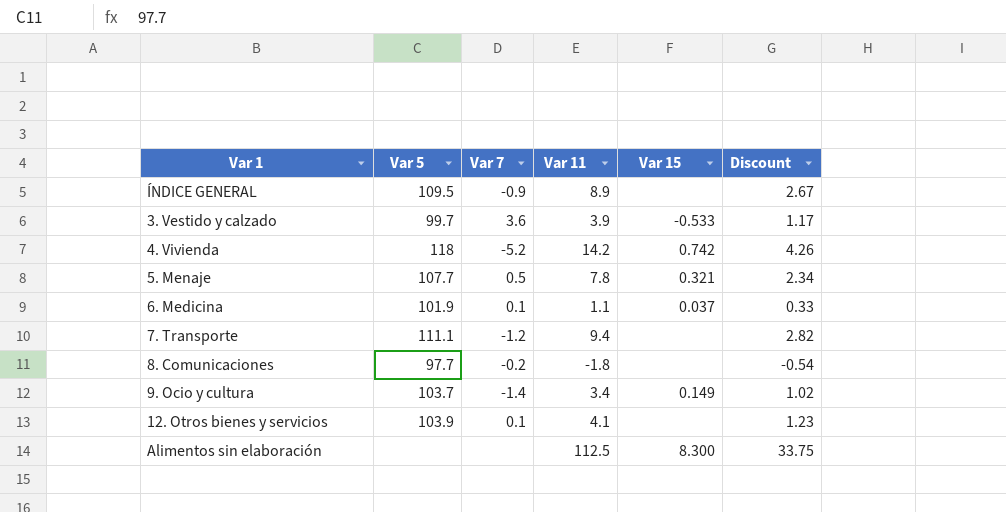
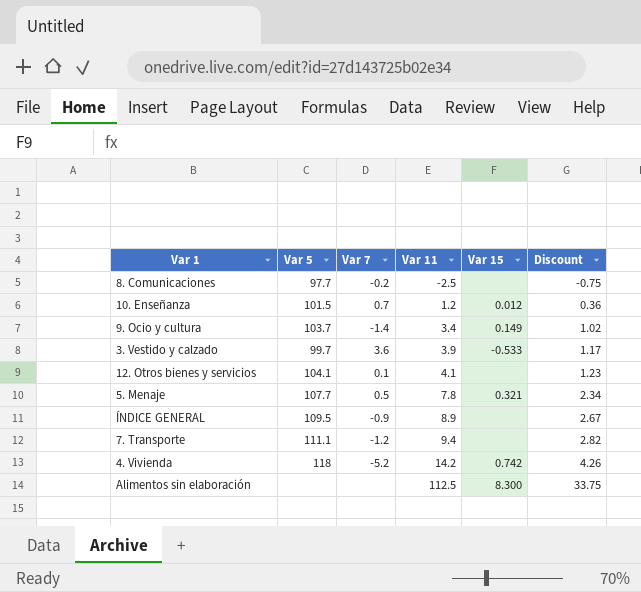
row order: none -> Var 11 ascending
row 6. Medicina: 101.9 | 0.1 | 1.1 | 0.037 | 0.33 -> none
8. Comunicaciones | Var 11: -1.8 -> -2.5
8. Comunicaciones | Discount: -0.54 -> -0.75
row 10. Enseñanza: none -> 101.5 | 0.7 | 1.2 | 0.012 | 0.36
12. Otros bienes y servicios | Var 5: 103.9 -> 104.1

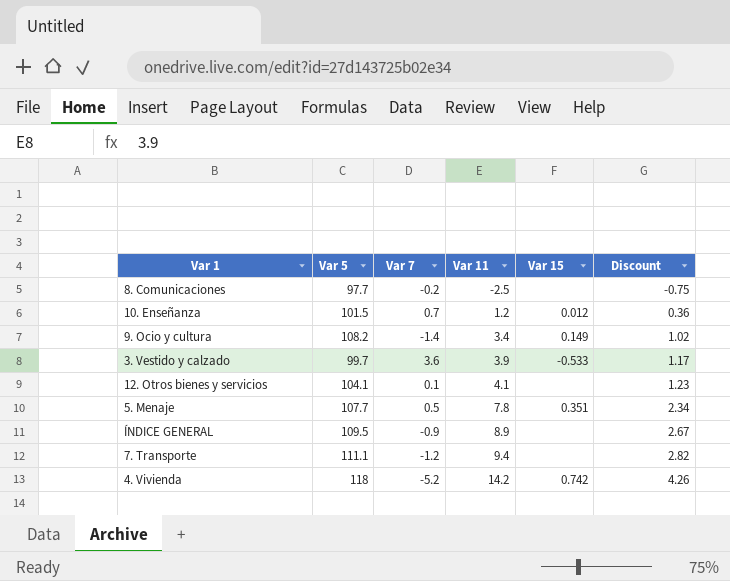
row Alimentos sin elaboración: none | none | 112.5 | 8.300 | 33.75 -> none
9. Ocio y cultura | Var 5: 103.7 -> 108.2
5. Menaje | Var 15: 0.321 -> 0.351

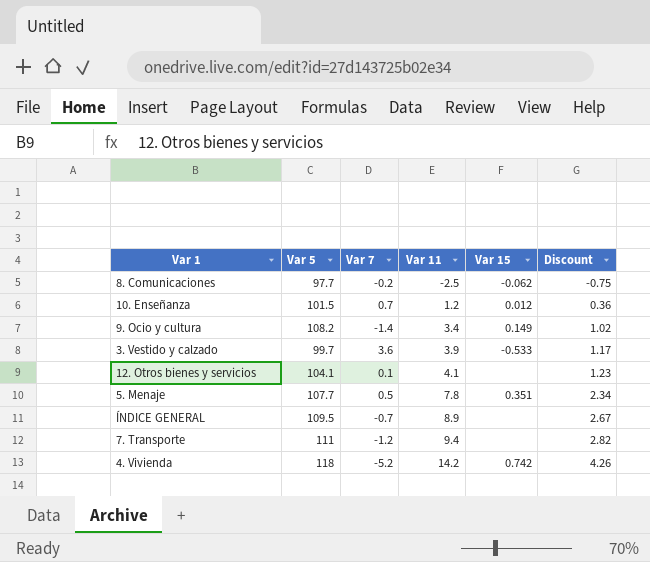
8. Comunicaciones | Var 15: none -> -0.062
ÍNDICE GENERAL | Var 7: -0.9 -> -0.7
7. Transporte | Var 5: 111.1 -> 111

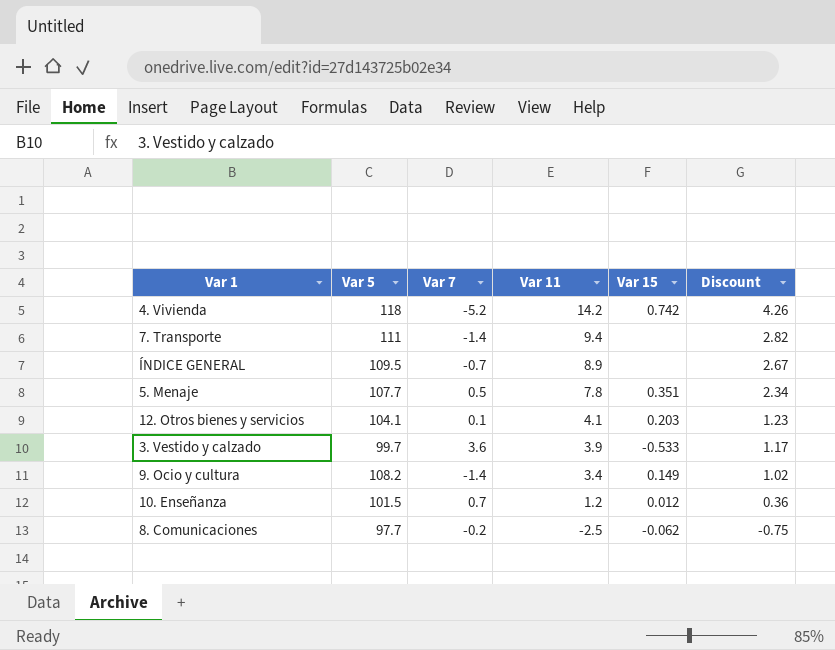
row order: Var 11 ascending -> Var 11 descending
7. Transporte | Var 7: -1.2 -> -1.4
12. Otros bienes y servicios | Var 15: none -> 0.203

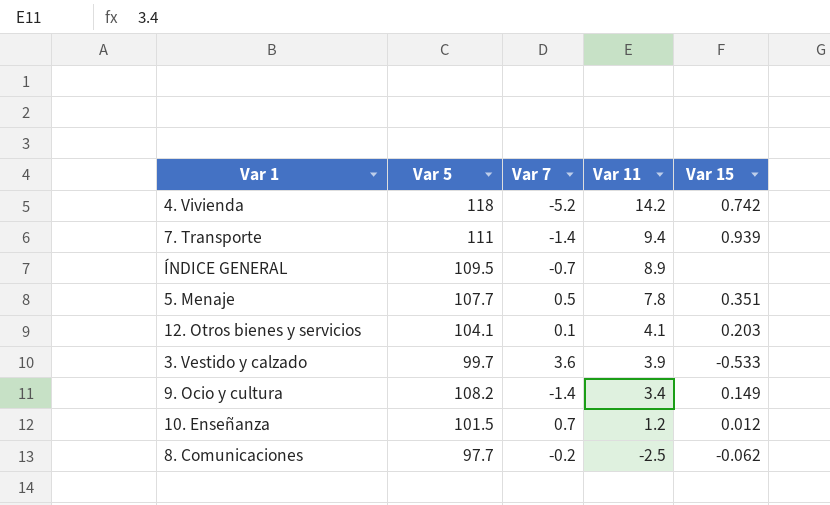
column Discount | formula: [Var 11] * 0.3 -> none
7. Transporte | Var 15: none -> 0.939

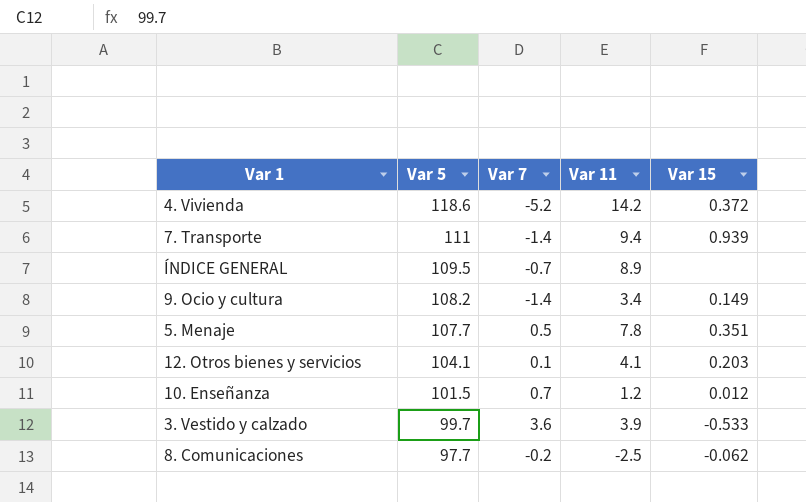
row order: Var 11 descending -> Var 5 descending
4. Vivienda | Var 5: 118 -> 118.6
4. Vivienda | Var 15: 0.742 -> 0.372

